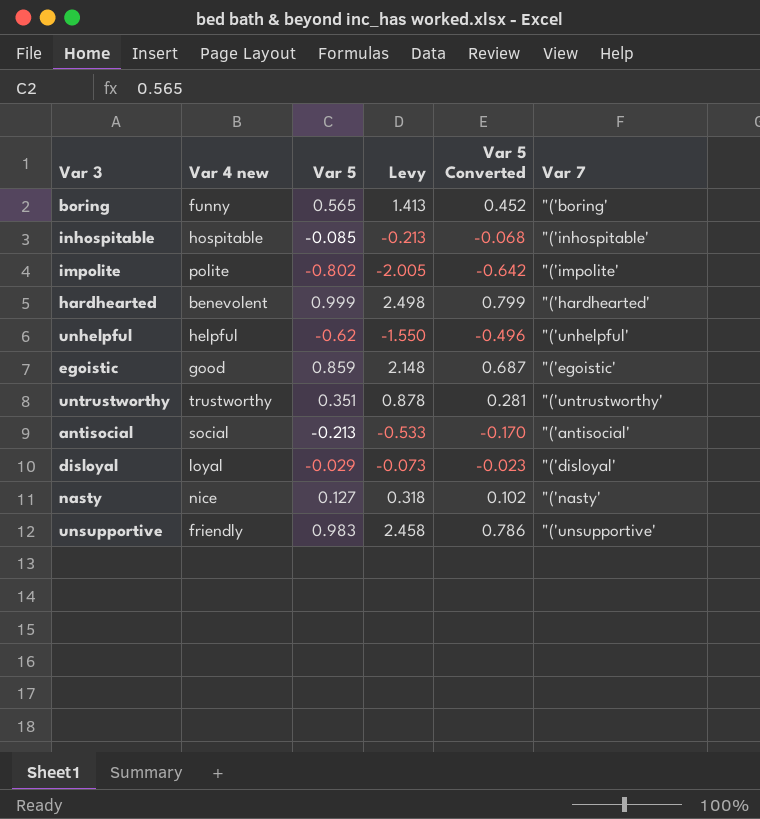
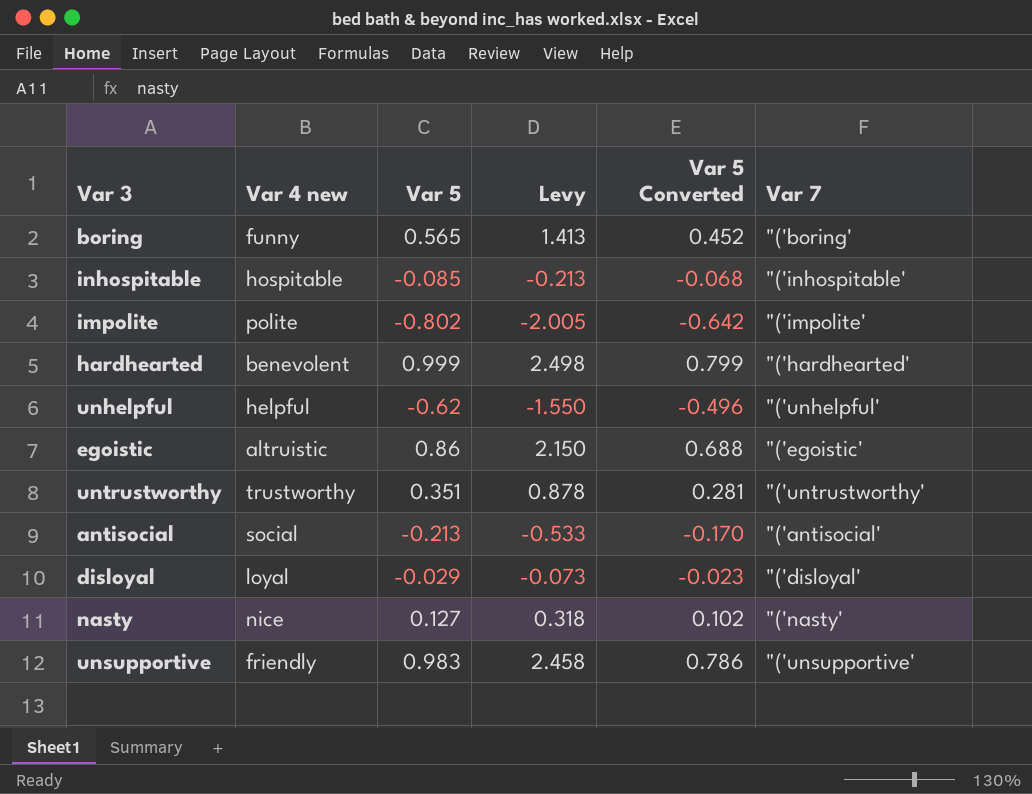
egoistic | Var 4 new: good -> altruistic
egoistic | Var 5: 0.859 -> 0.86
egoistic | Levy: 2.148 -> 2.150
egoistic | Var 5 Converted: 0.687 -> 0.688

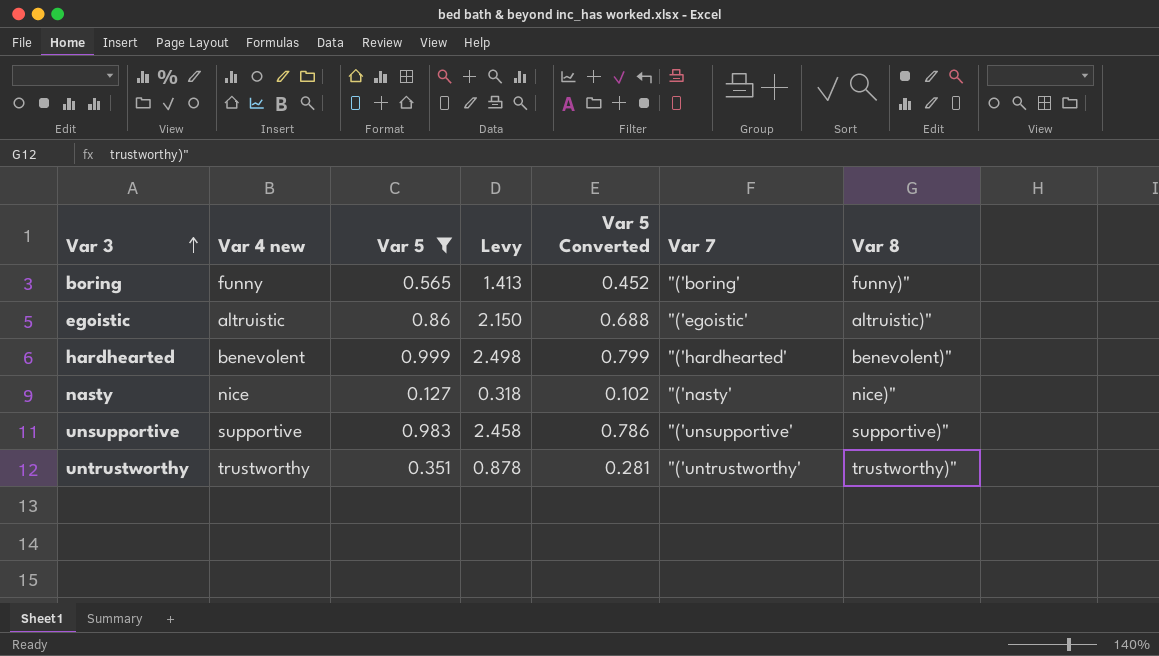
filter: none -> Var 5 >= 0.127
row order: none -> Var 3 ascending
column Var 8 | position: none -> 7
unsupportive | Var 4 new: friendly -> supportive

